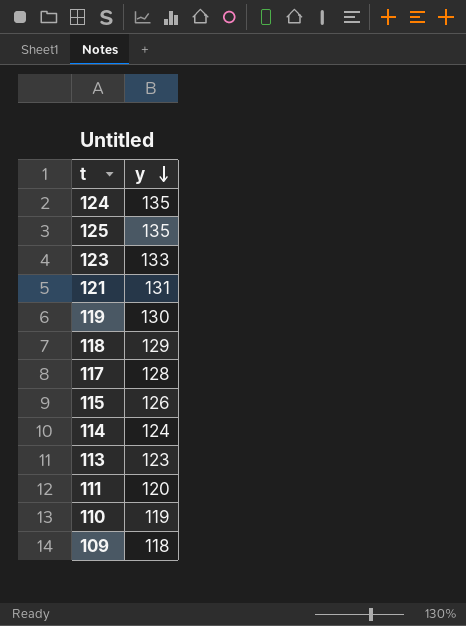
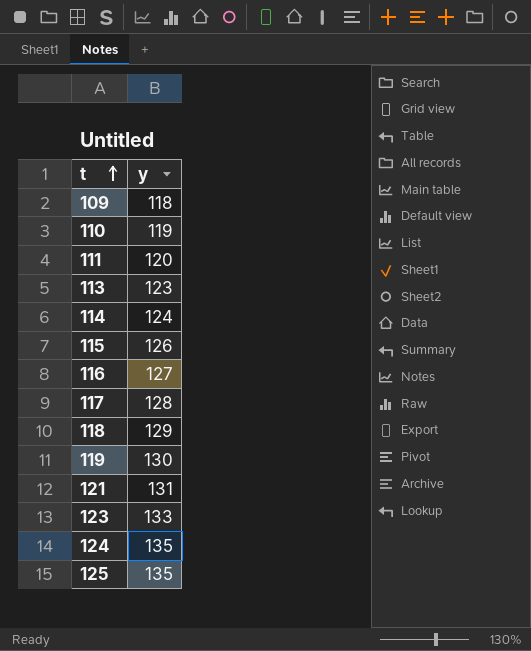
row order: y descending -> t ascending
row 116: none -> 127

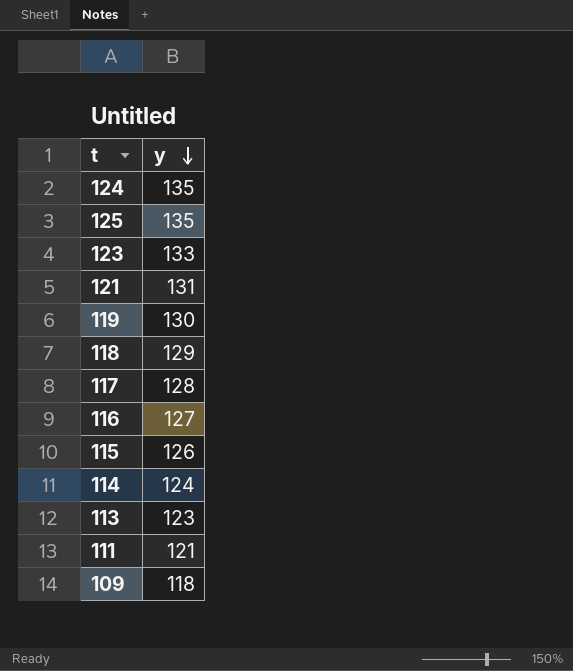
row order: t ascending -> y descending
row 110: 119 -> none
111 | y: 120 -> 121

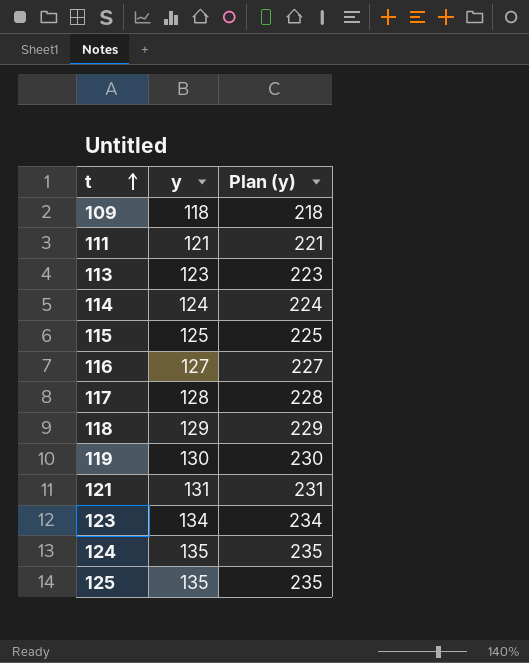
row order: y descending -> t ascending
column Plan (y) | formula: none -> [y] + 100
115 | y: 126 -> 125
123 | y: 133 -> 134

